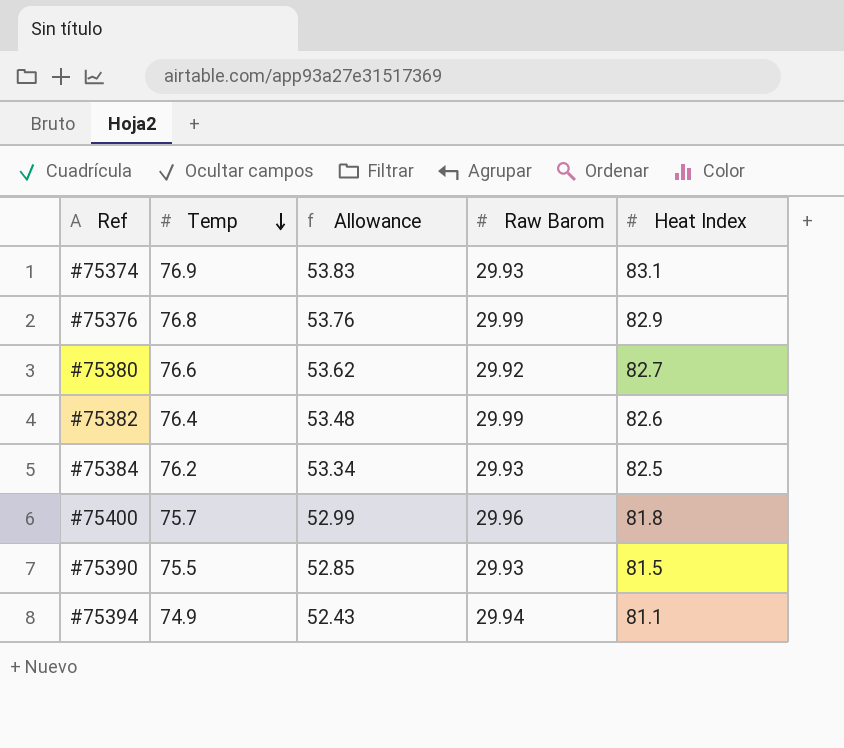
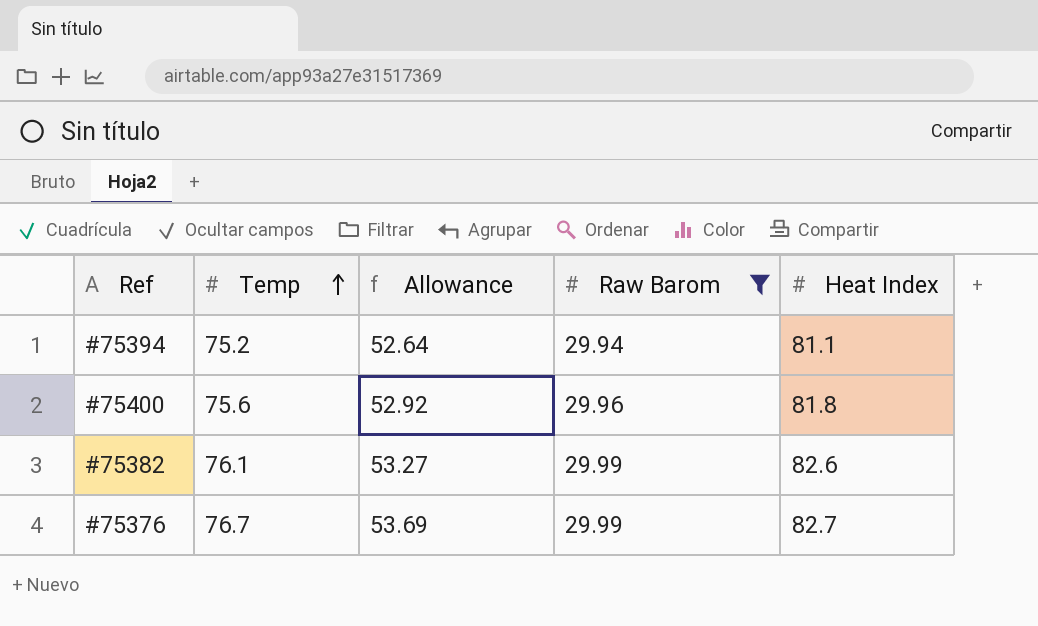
filter: none -> Raw Barom >= 29.94
row order: Temp descending -> Temp ascending
#75394 | Temp: 74.9 -> 75.2
#75394 | Allowance: 52.43 -> 52.64
#75400 | Temp: 75.7 -> 75.6
#75400 | Allowance: 52.99 -> 52.92
#75382 | Temp: 76.4 -> 76.1
#75382 | Allowance: 53.48 -> 53.27
#75376 | Temp: 76.8 -> 76.7
#75376 | Allowance: 53.76 -> 53.69
#75376 | Heat Index: 82.9 -> 82.7

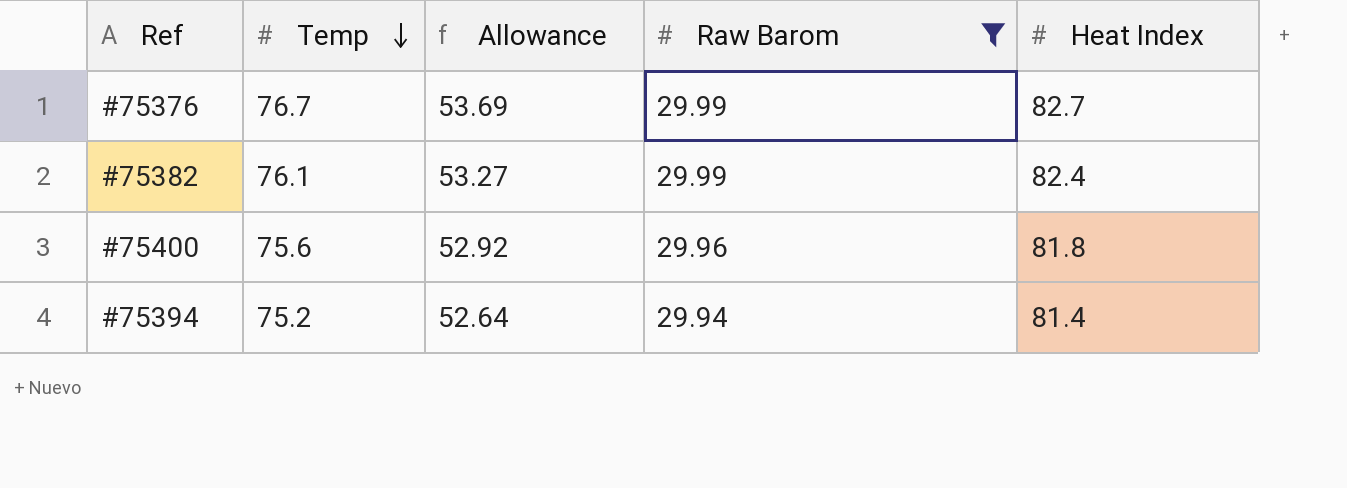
row order: Temp ascending -> Temp descending
#75382 | Heat Index: 82.6 -> 82.4
#75394 | Heat Index: 81.1 -> 81.4

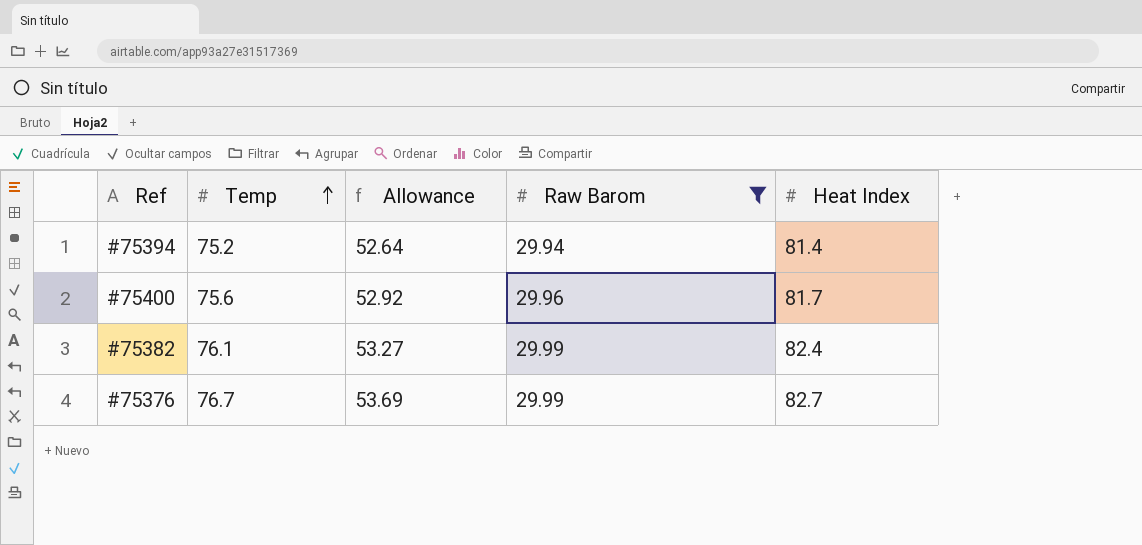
row order: Temp descending -> Temp ascending
#75400 | Heat Index: 81.8 -> 81.7

